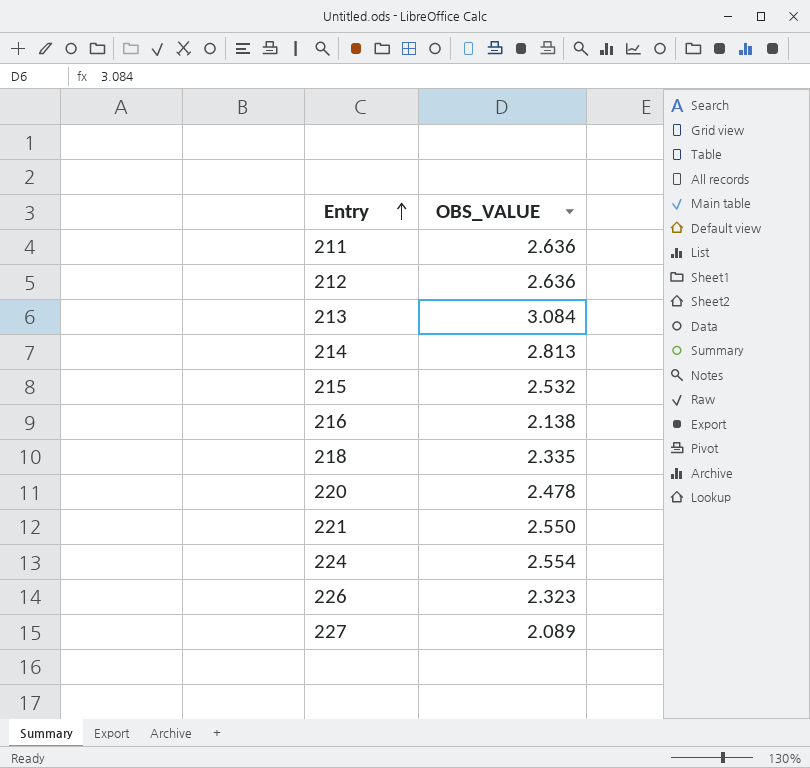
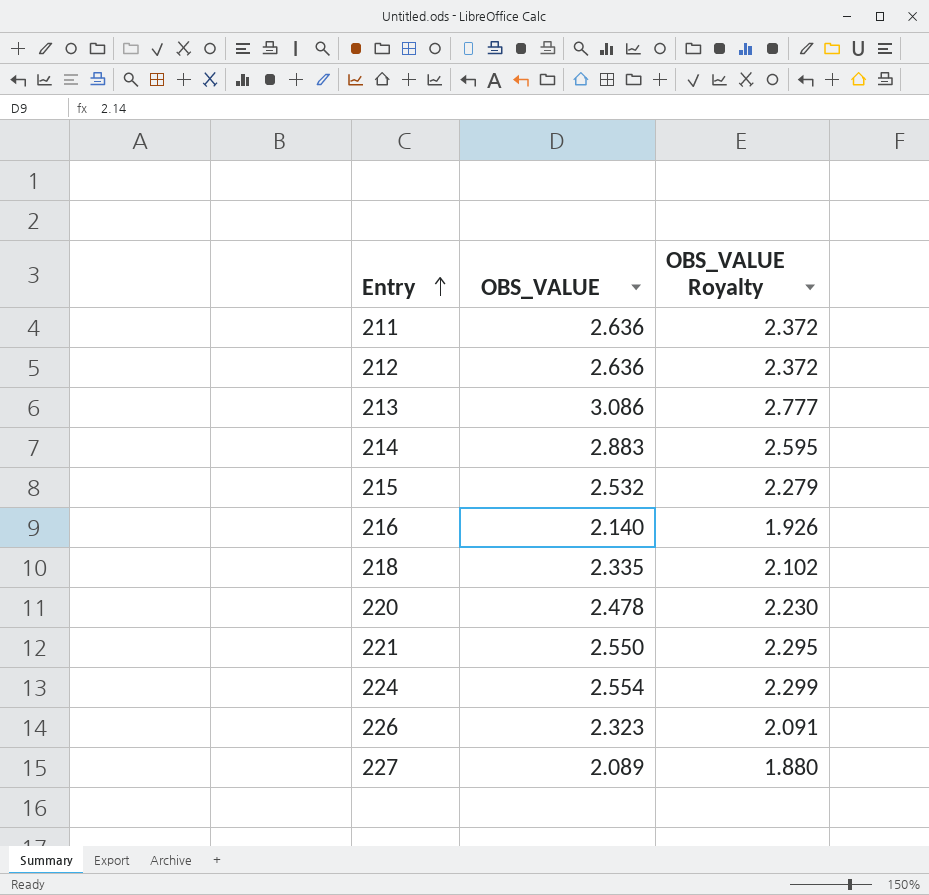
column OBS_VALUE Royalty | formula: none -> [OBS_VALUE] * 0.9
213 | OBS_VALUE: 3.084 -> 3.086
214 | OBS_VALUE: 2.813 -> 2.883
216 | OBS_VALUE: 2.138 -> 2.140

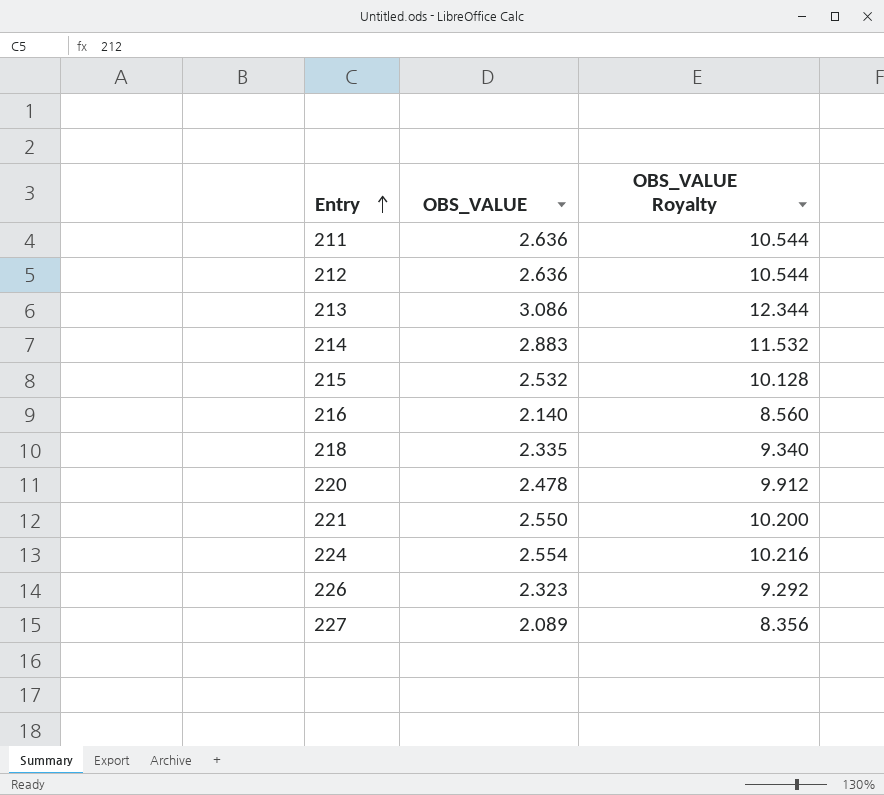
column OBS_VALUE Royalty | formula: [OBS_VALUE] * 0.9 -> [OBS_VALUE] * 4

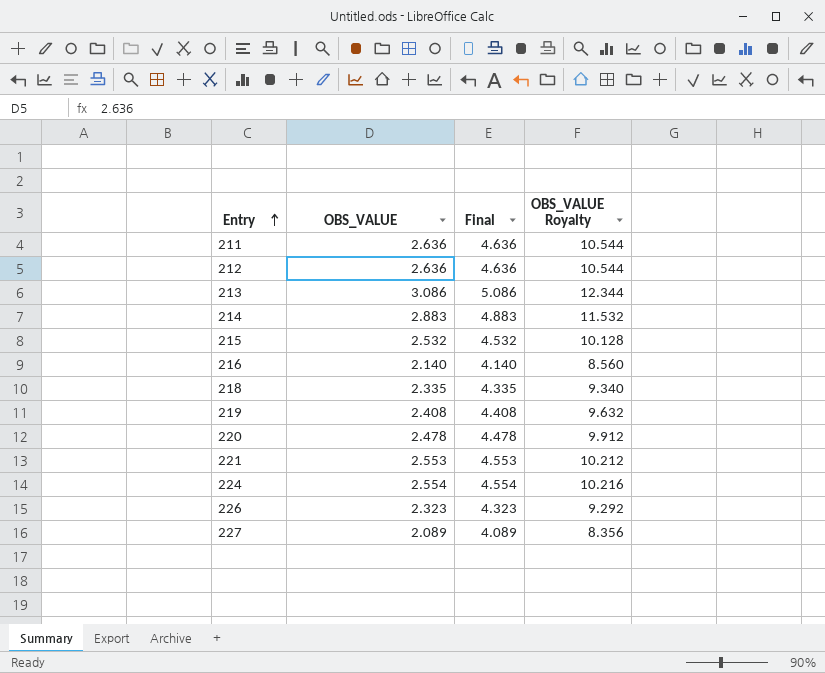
column Final | formula: none -> [OBS_VALUE] + 2
row 219: none -> 2.408 | 4.408 | 9.632
221 | OBS_VALUE: 2.550 -> 2.553
221 | OBS_VALUE Royalty: 10.200 -> 10.212

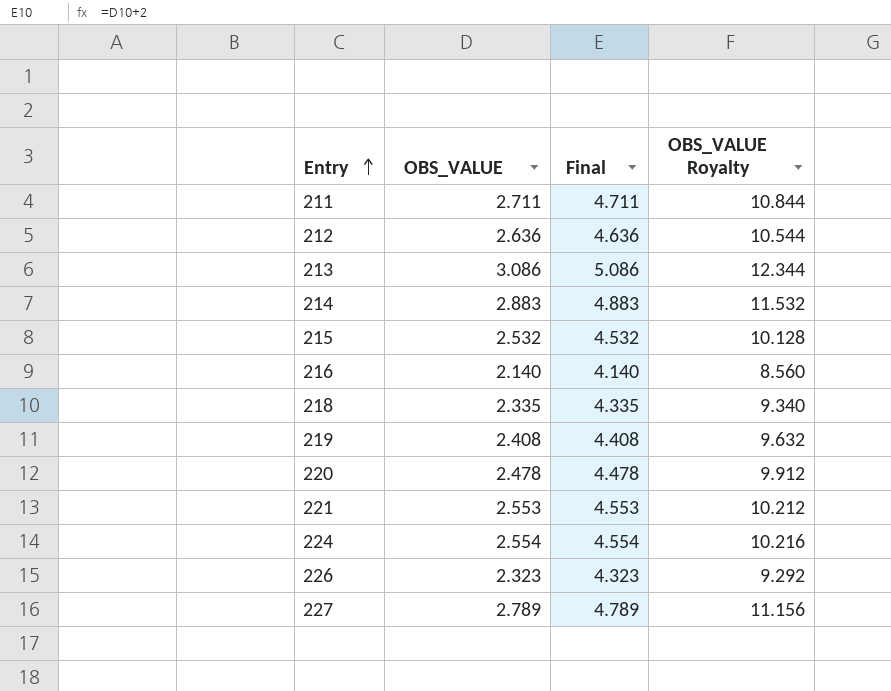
211 | OBS_VALUE: 2.636 -> 2.711
211 | Final: 4.636 -> 4.711
211 | OBS_VALUE Royalty: 10.544 -> 10.844
227 | OBS_VALUE: 2.089 -> 2.789
227 | Final: 4.089 -> 4.789
227 | OBS_VALUE Royalty: 8.356 -> 11.156

